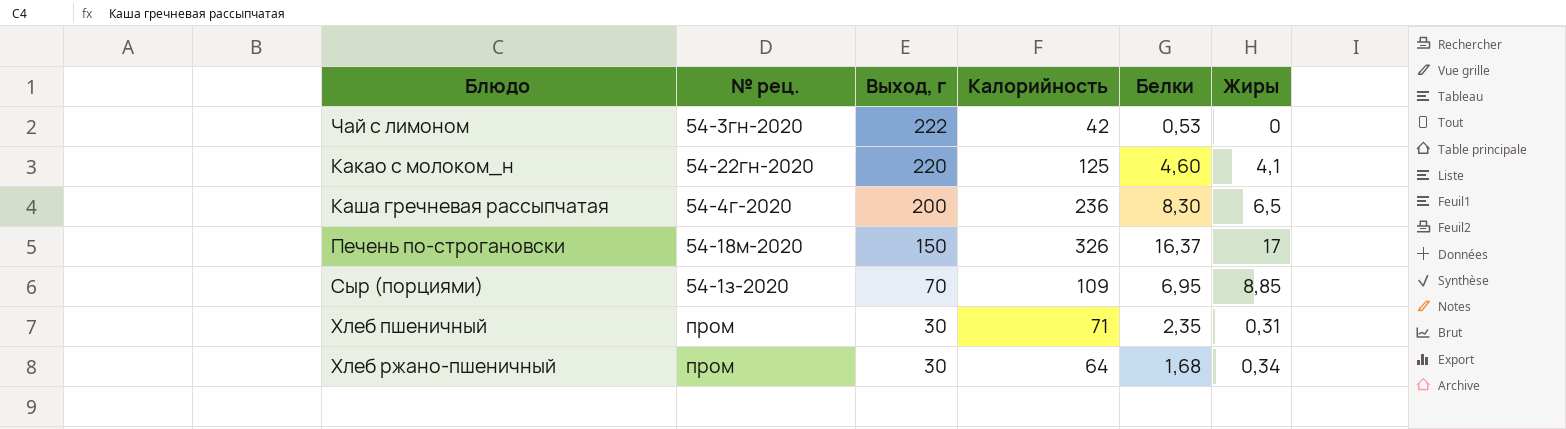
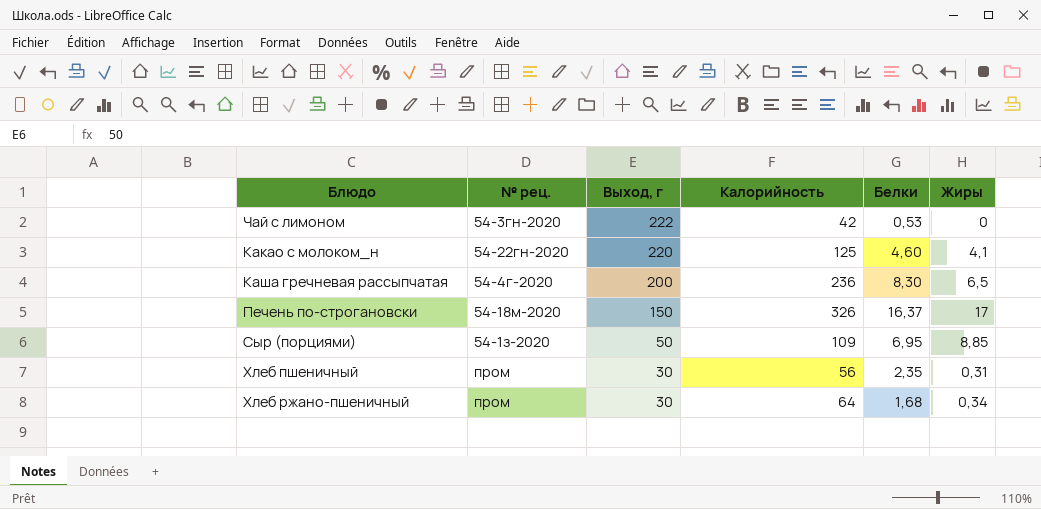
Сыр (порциями) | Выход, г: 70 -> 50
Хлеб пшеничный | Калорийность: 71 -> 56

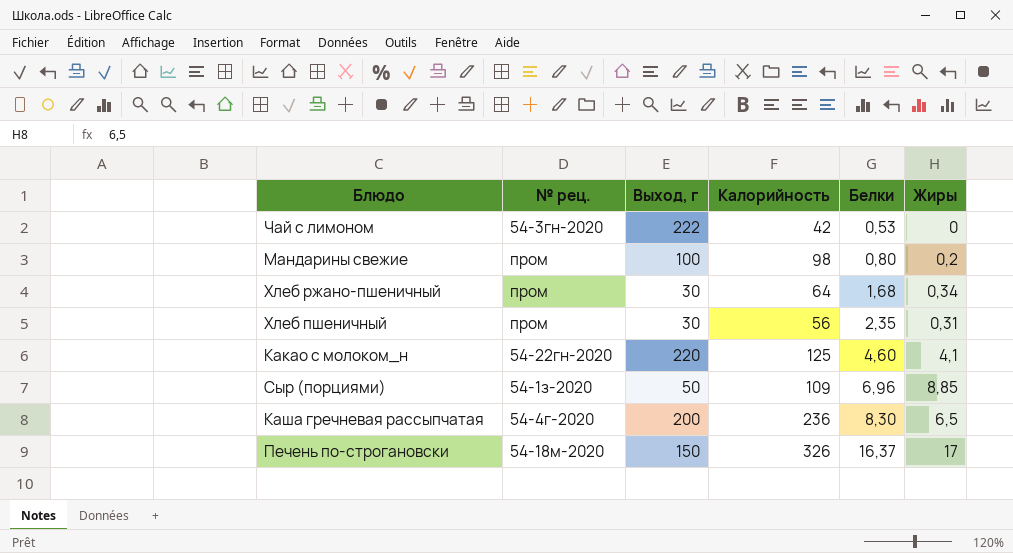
row order: Выход, г descending -> Белки ascending
row Мандарины свежие: none -> пром | 100 | 98 | 0,80 | 0,2
Сыр (порциями) | Белки: 6,95 -> 6,96

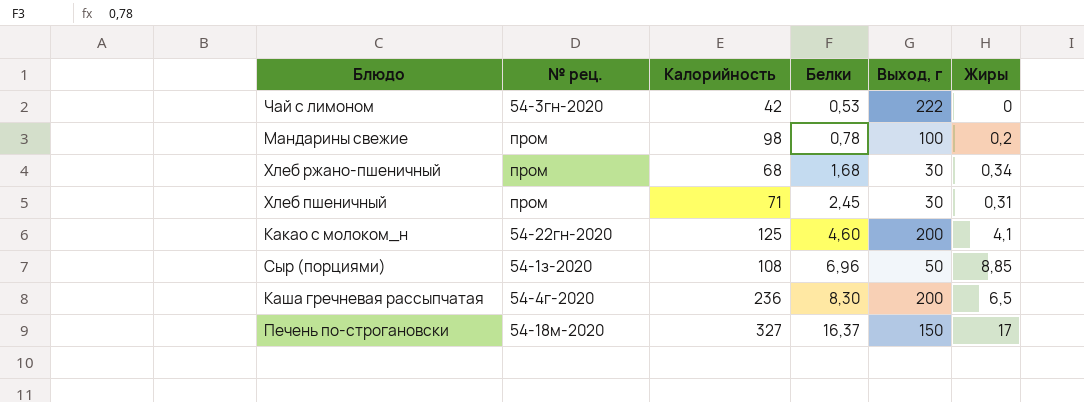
column Выход, г | position: 3 -> 5
Мандарины свежие | Белки: 0,80 -> 0,78
Хлеб ржано-пшеничный | Калорийность: 64 -> 68
Хлеб пшеничный | Калорийность: 56 -> 71
Хлеб пшеничный | Белки: 2,35 -> 2,45
Какао с молоком_н | Выход, г: 220 -> 200
Сыр (порциями) | Калорийность: 109 -> 108
Печень по-строгановски | Калорийность: 326 -> 327

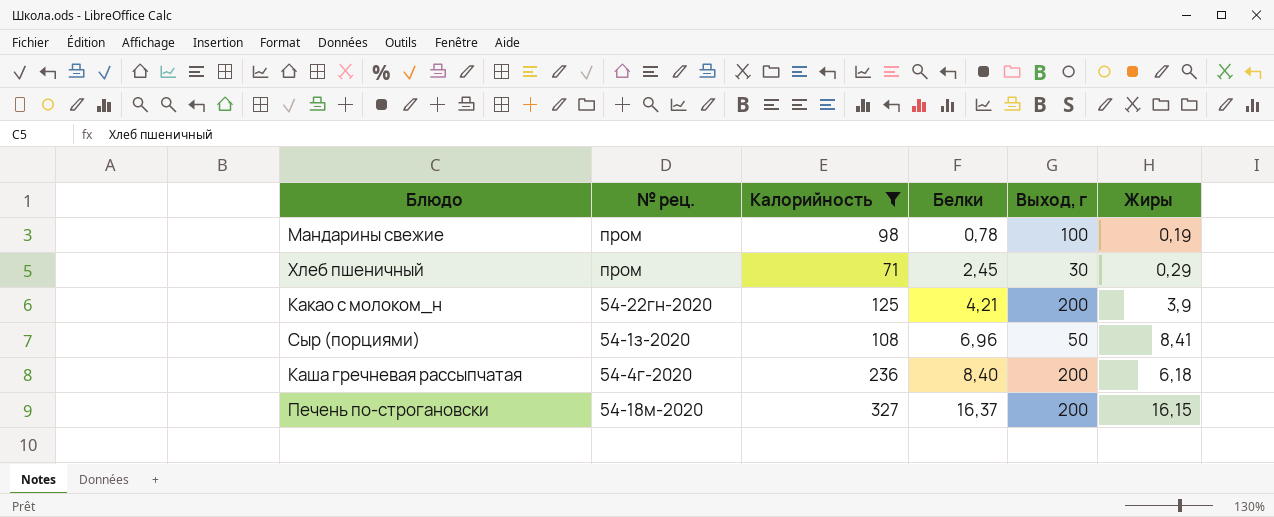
filter: none -> Калорийность >= 71
Мандарины свежие | Жиры: 0,2 -> 0,19
Хлеб пшеничный | Жиры: 0,31 -> 0,29
Какао с молоком_н | Белки: 4,60 -> 4,21
Какао с молоком_н | Жиры: 4,1 -> 3,9
Сыр (порциями) | Жиры: 8,85 -> 8,41
Каша гречневая рассыпчатая | Белки: 8,30 -> 8,40
Каша гречневая рассыпчатая | Жиры: 6,5 -> 6,18
Печень по-строгановски | Выход, г: 150 -> 200
Печень по-строгановски | Жиры: 17 -> 16,15

